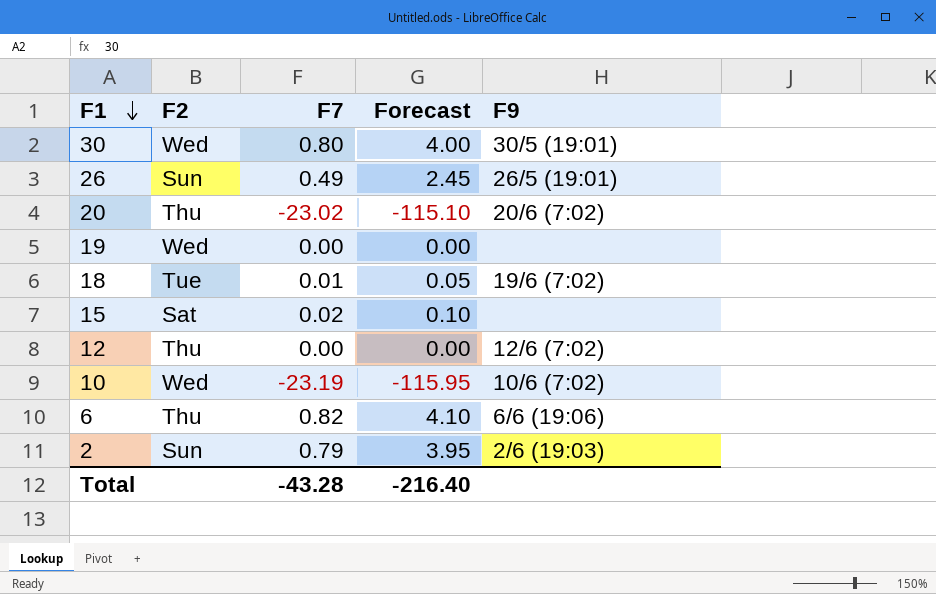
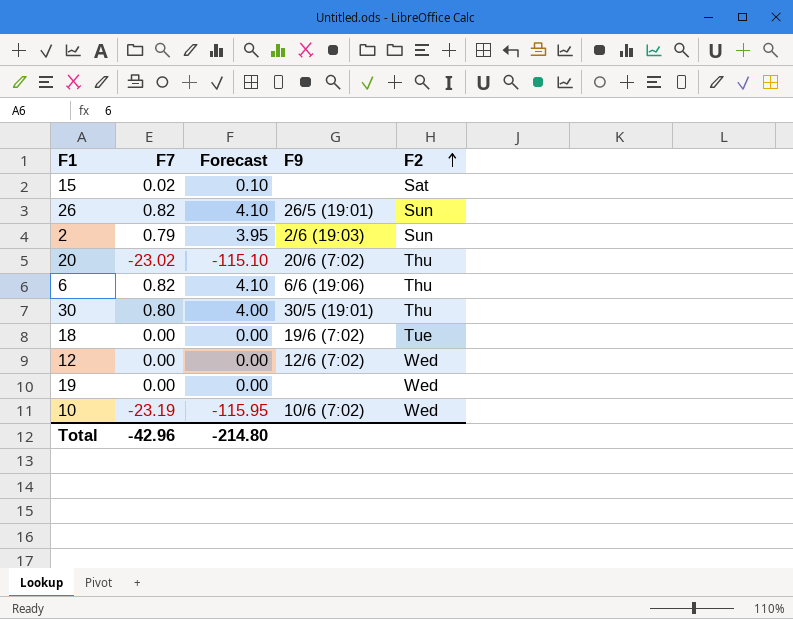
row order: F1 descending -> F2 ascending
column F2 | position: 2 -> 5
26 | F7: 0.49 -> 0.82
26 | Forecast: 2.45 -> 4.10
30 | F2: Wed -> Thu
18 | F7: 0.01 -> 0.00
18 | Forecast: 0.05 -> 0.00
12 | F2: Thu -> Wed
Total | F7: -43.28 -> -42.96
Total | Forecast: -216.40 -> -214.80

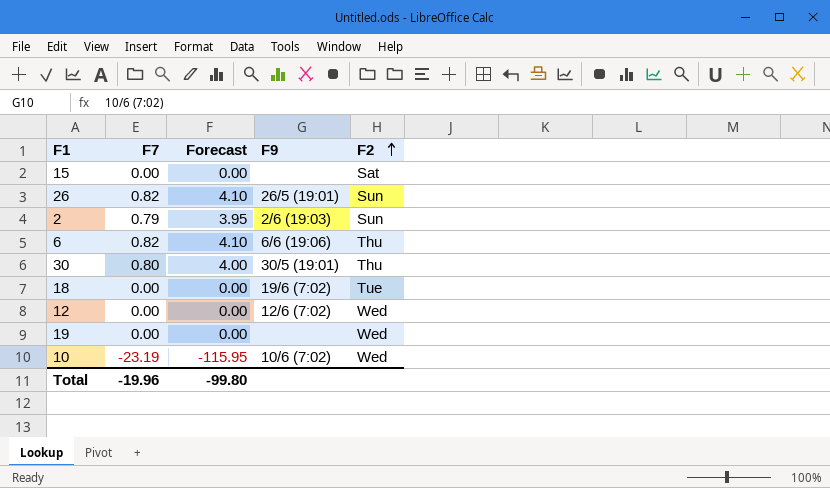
row 20: -23.02 | -115.10 | 20/6 (7:02) | Thu -> none
15 | F7: 0.02 -> 0.00
15 | Forecast: 0.10 -> 0.00
Total | F7: -42.96 -> -19.96
Total | Forecast: -214.80 -> -99.80

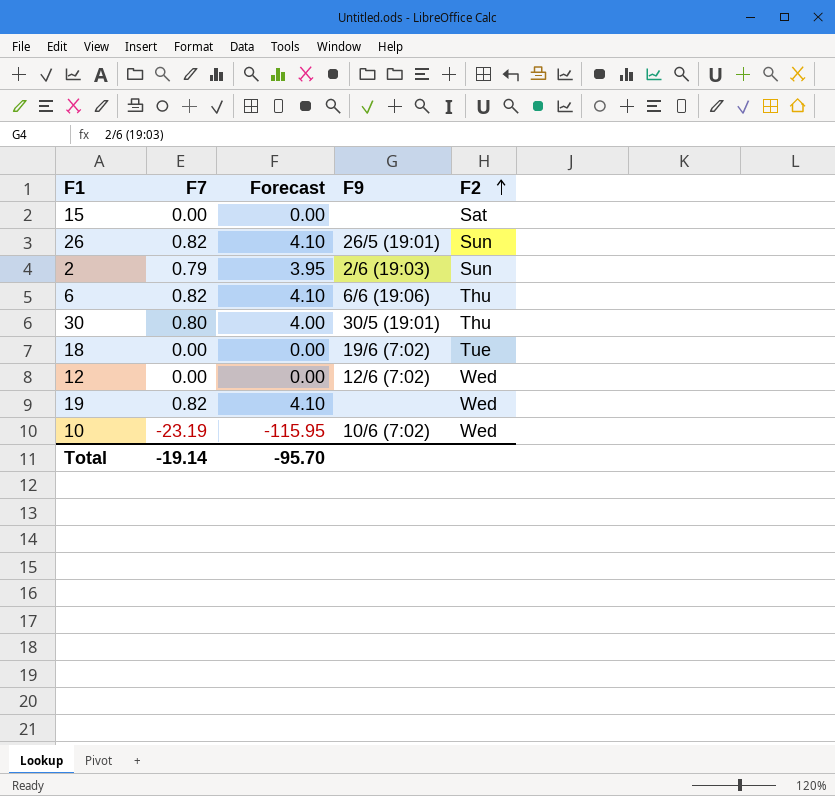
19 | F7: 0.00 -> 0.82
19 | Forecast: 0.00 -> 4.10
Total | F7: -19.96 -> -19.14
Total | Forecast: -99.80 -> -95.70

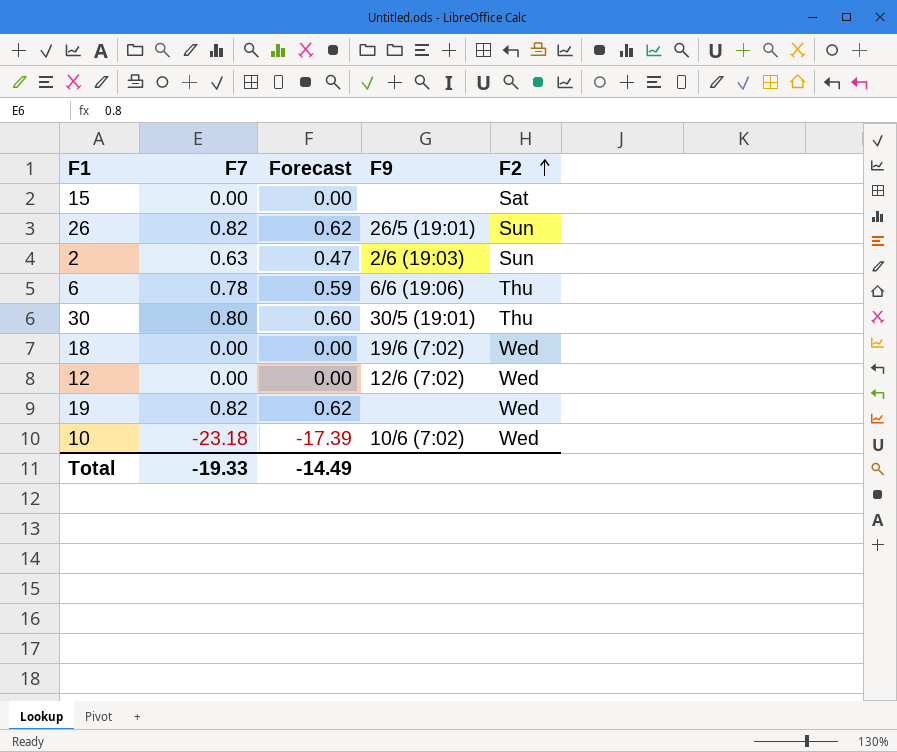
column Forecast | formula: [F7] * 5 -> [F7] * 0.75
2 | F7: 0.79 -> 0.63
6 | F7: 0.82 -> 0.78
18 | F2: Tue -> Wed
10 | F7: -23.19 -> -23.18
Total | F7: -19.14 -> -19.33
Total | Forecast: -95.70 -> -14.49

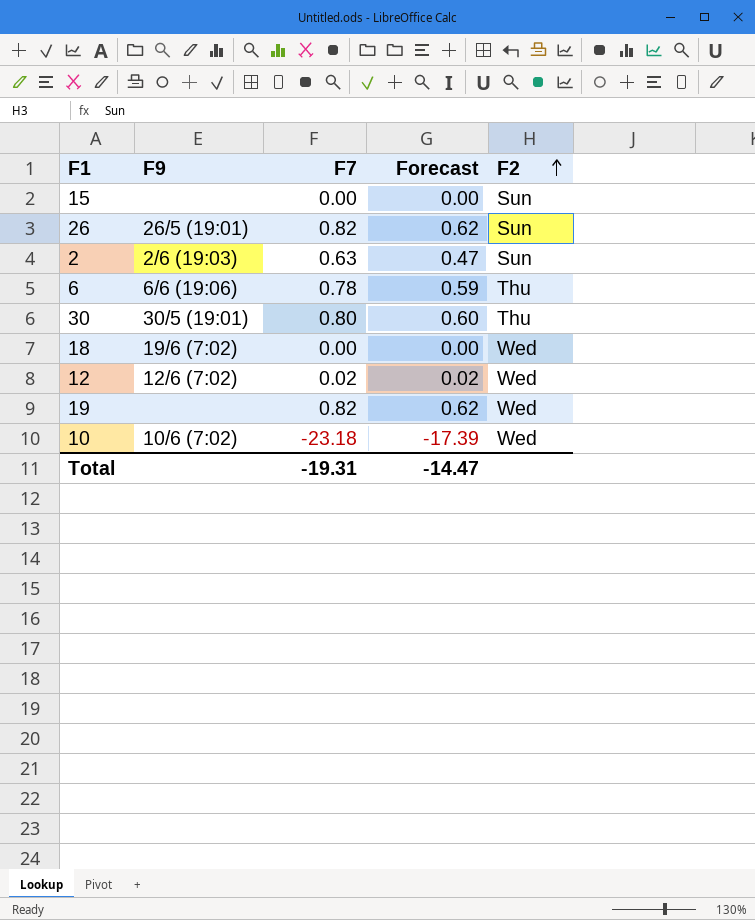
column F9 | position: 4 -> 2
15 | F2: Sat -> Sun
12 | F7: 0.00 -> 0.02
12 | Forecast: 0.00 -> 0.02
Total | F7: -19.33 -> -19.31
Total | Forecast: -14.49 -> -14.47

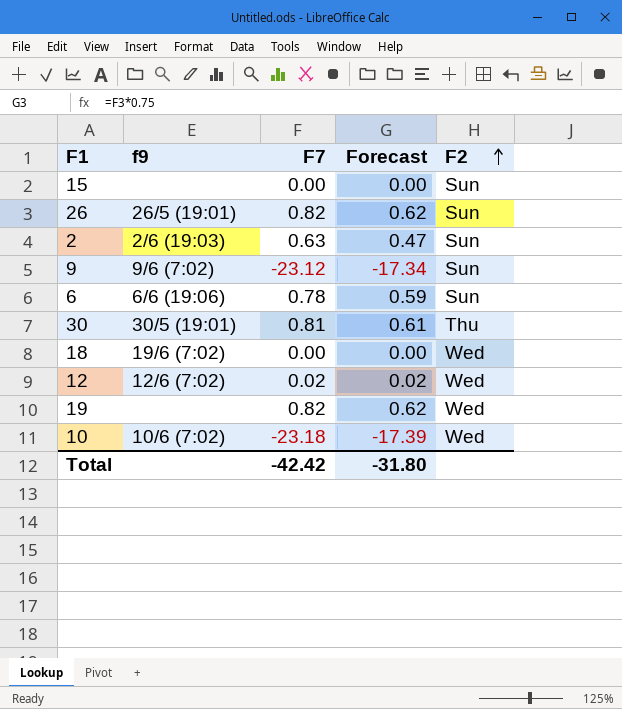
column name: F9 -> f9
row 9: none -> 9/6 (7:02) | -23.12 | -17.34 | Sun
6 | F2: Thu -> Sun
30 | F7: 0.80 -> 0.81
30 | Forecast: 0.60 -> 0.61
Total | F7: -19.31 -> -42.42
Total | Forecast: -14.47 -> -31.80

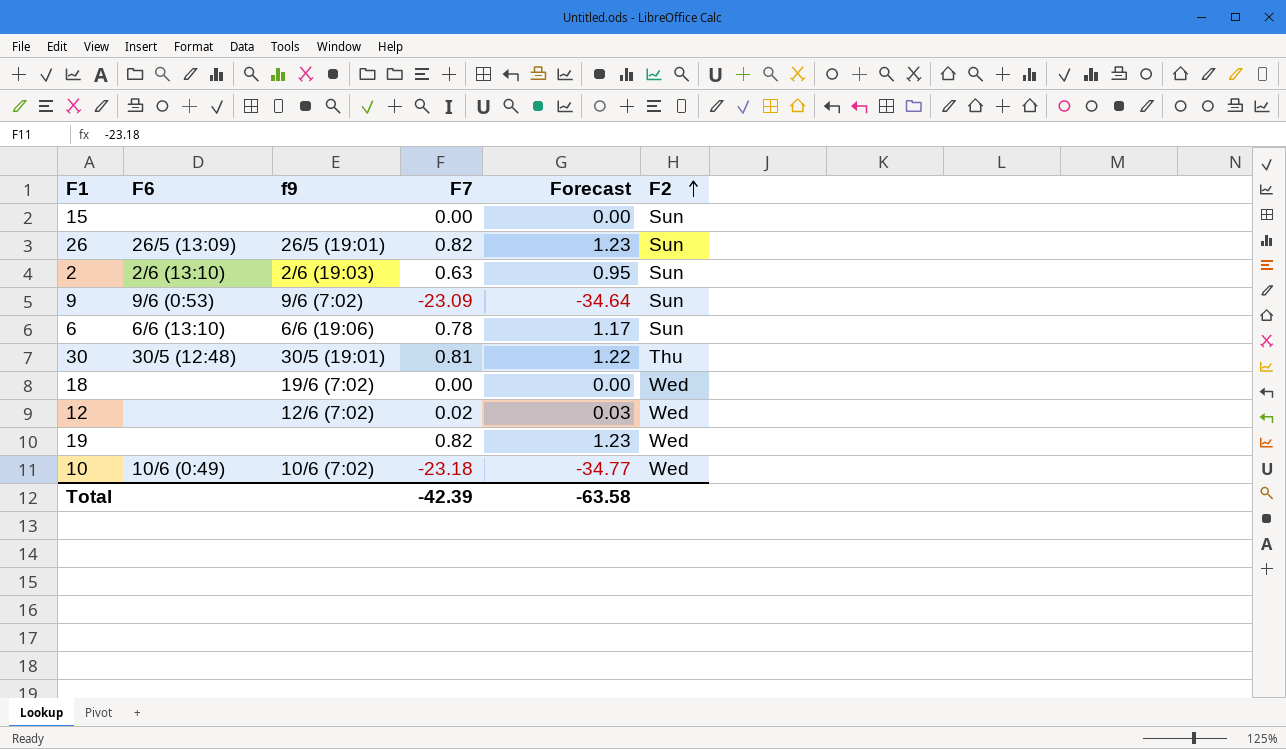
column F6 | position: none -> 2
column Forecast | formula: [F7] * 0.75 -> [F7] * 1.5
9 | F7: -23.12 -> -23.09
Total | F7: -42.42 -> -42.39
Total | Forecast: -31.80 -> -63.58

